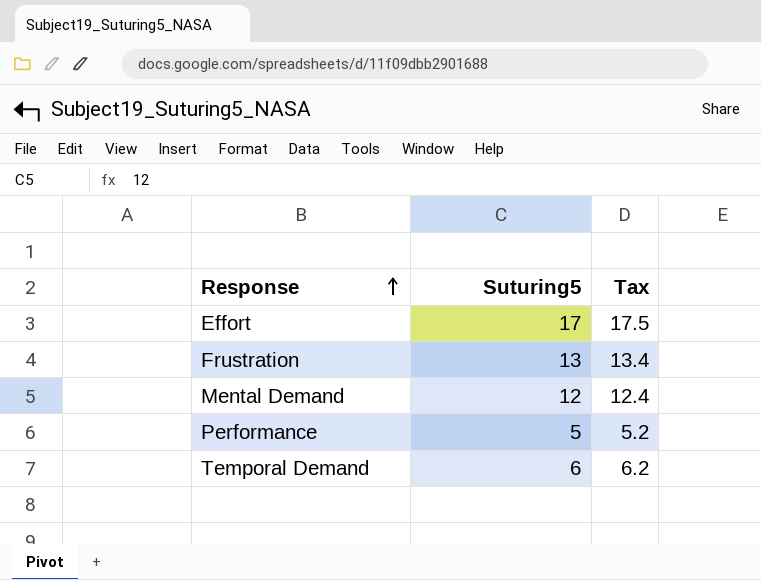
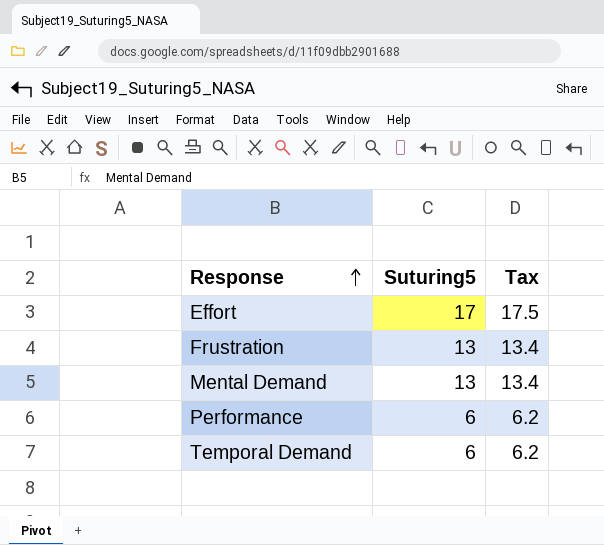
Mental Demand | Suturing5: 12 -> 13
Mental Demand | Tax: 12.4 -> 13.4
Performance | Suturing5: 5 -> 6
Performance | Tax: 5.2 -> 6.2

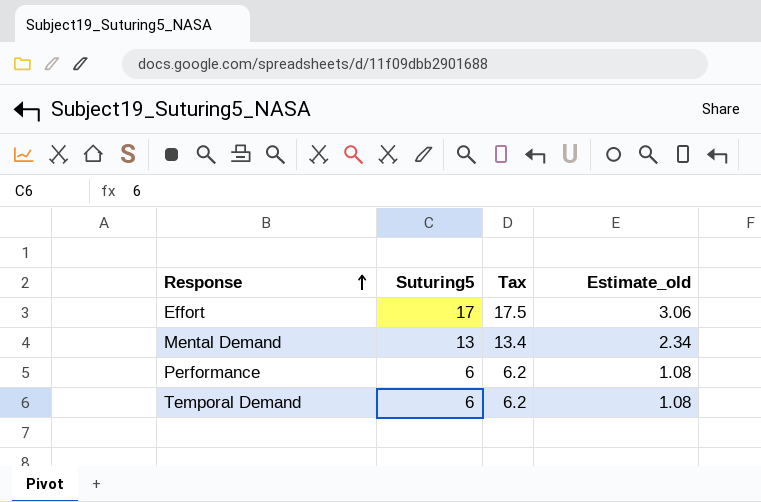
column Estimate_old | formula: none -> [Suturing5] * 0.18
row Frustration: 13 | 13.4 -> none

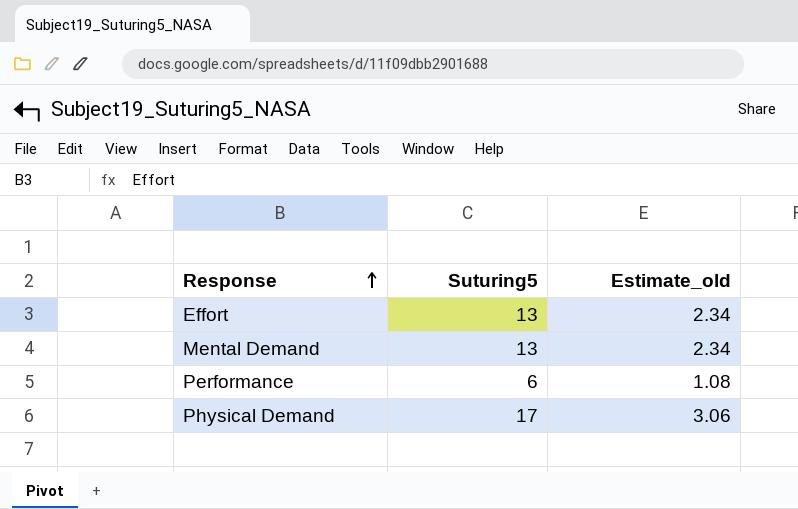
column Tax | formula: [Suturing5] * 1.03 -> none
row Temporal Demand: 6 | 6.2 | 1.08 -> none
Effort | Suturing5: 17 -> 13
Effort | Estimate_old: 3.06 -> 2.34
row Physical Demand: none -> 17 | 3.06

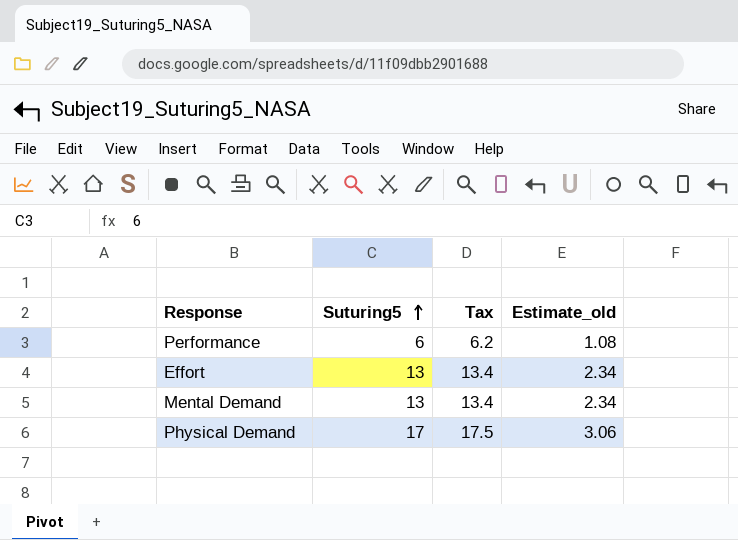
row order: Response ascending -> Suturing5 ascending
column Tax | formula: none -> [Suturing5] * 1.03

